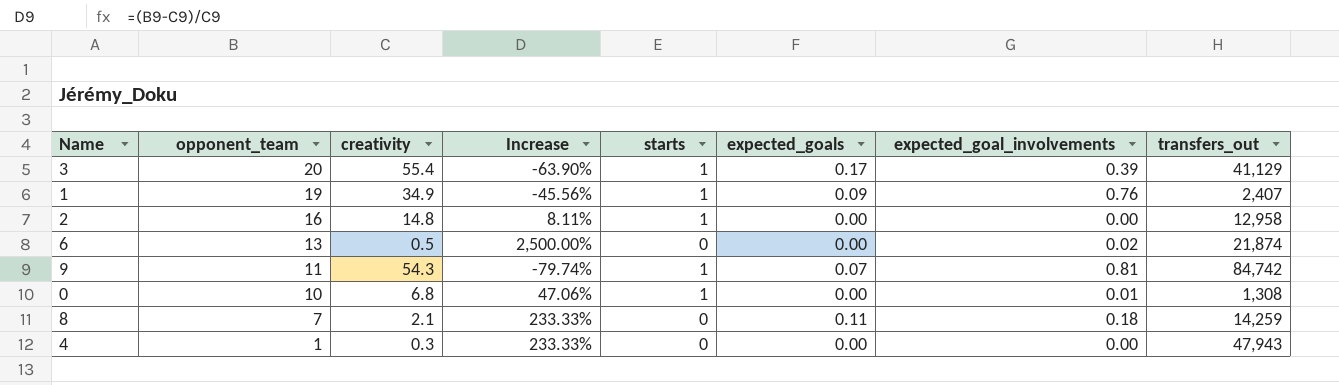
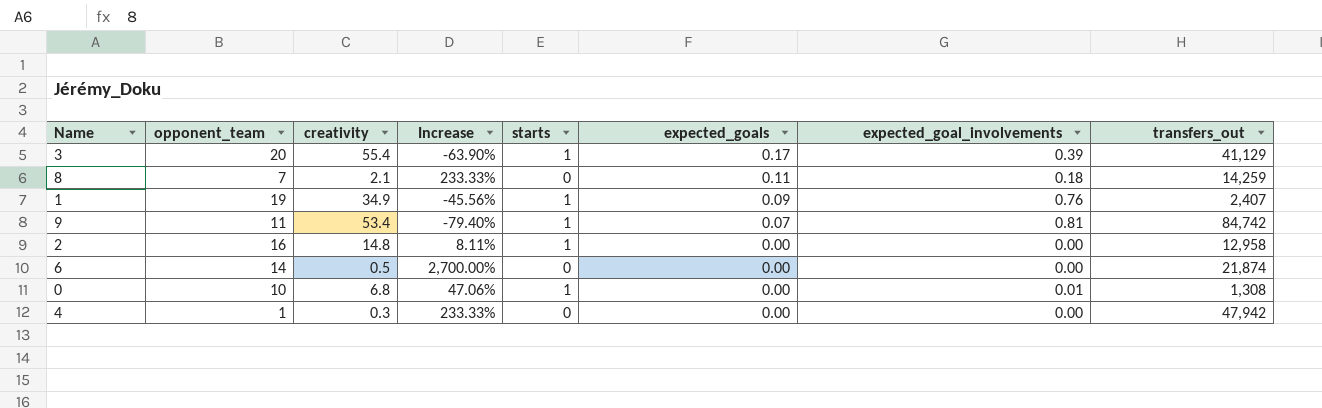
row order: opponent_team descending -> expected_goals descending
9 | creativity: 54.3 -> 53.4
9 | Increase: -79.74% -> -79.40%
6 | opponent_team: 13 -> 14
6 | Increase: 2,500.00% -> 2,700.00%
6 | expected_goal_involvements: 0.02 -> 0.00
4 | transfers_out: 47,943 -> 47,942

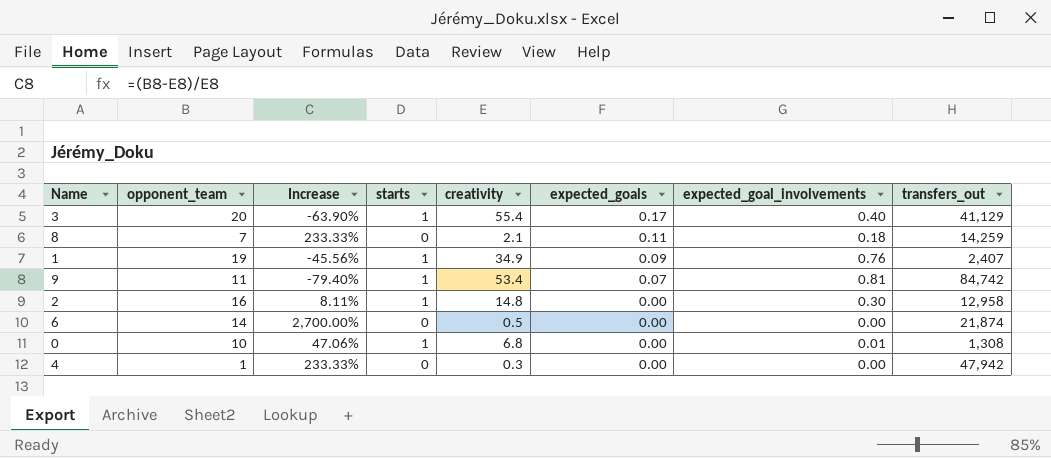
column creativity | position: 3 -> 5
3 | expected_goal_involvements: 0.39 -> 0.40
2 | expected_goal_involvements: 0.00 -> 0.30

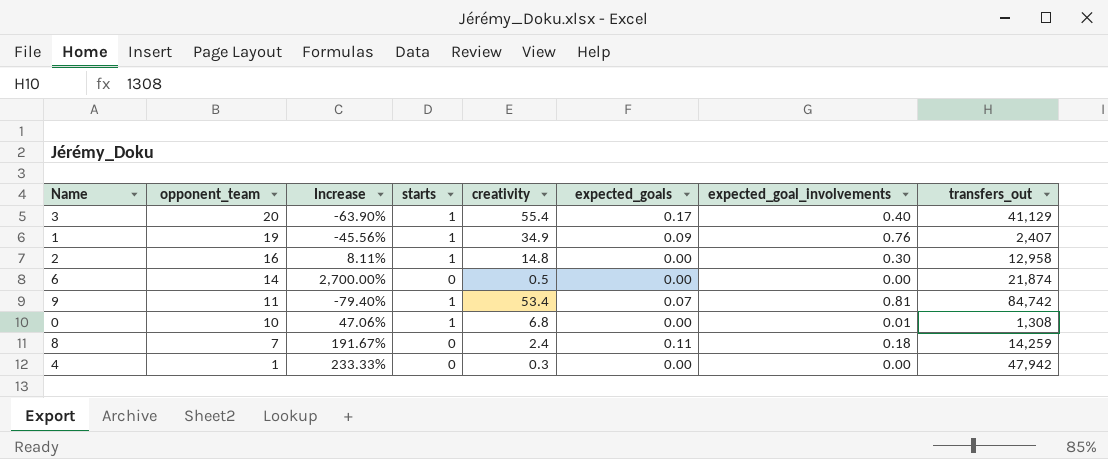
row order: expected_goals descending -> opponent_team descending
8 | Increase: 233.33% -> 191.67%
8 | creativity: 2.1 -> 2.4

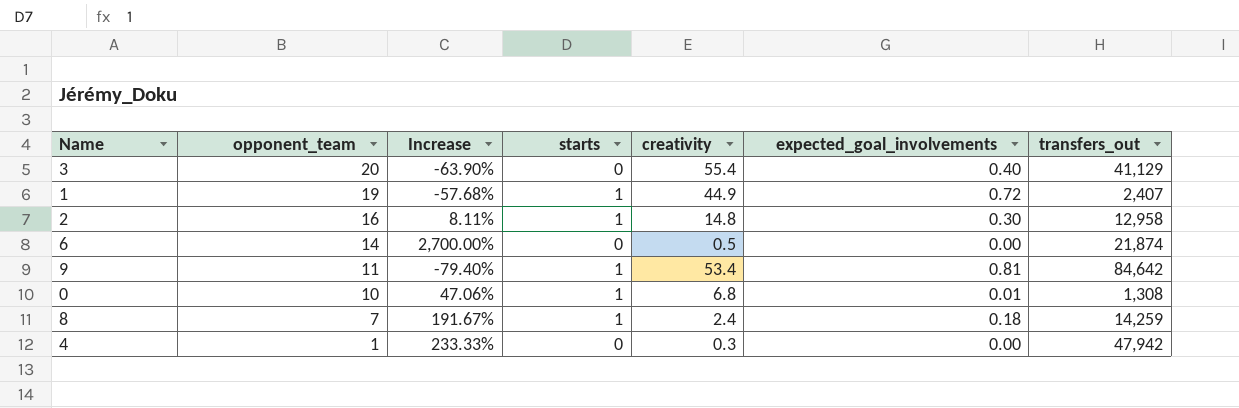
column expected_goals | position: 6 -> none
3 | starts: 1 -> 0
1 | Increase: -45.56% -> -57.68%
1 | creativity: 34.9 -> 44.9
1 | expected_goal_involvements: 0.76 -> 0.72
9 | transfers_out: 84,742 -> 84,642
8 | starts: 0 -> 1

